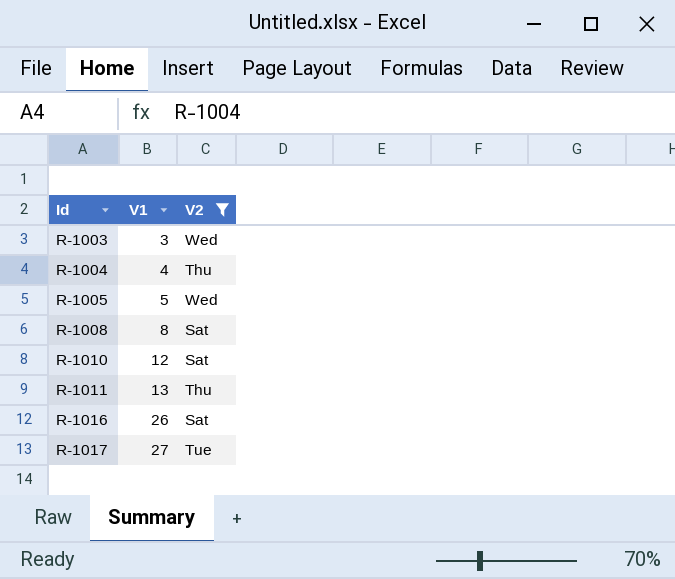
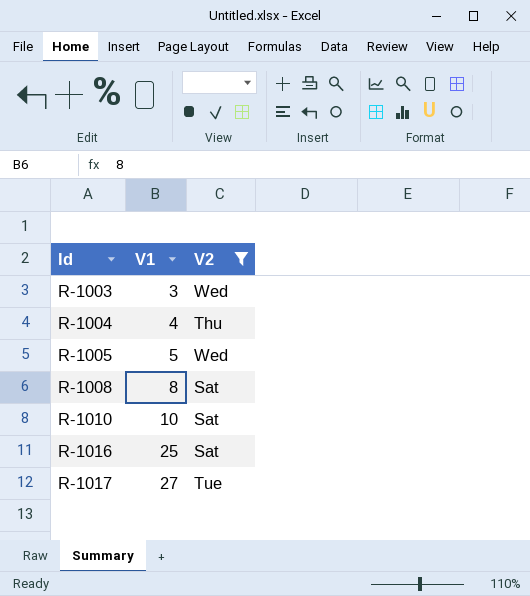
row R-1011: 13 | Thu -> none
R-1010 | V1: 12 -> 10
R-1016 | V1: 26 -> 25

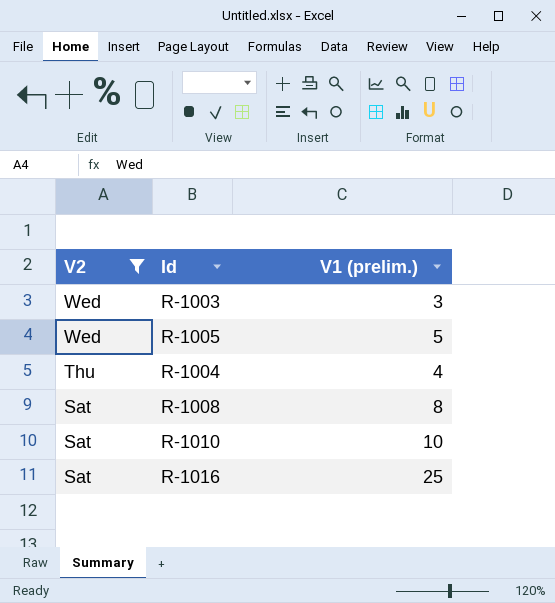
row order: Id ascending -> V2 descending
column V2 | position: 3 -> 1
column name: V1 -> V1 (prelim.)
row R-1017: 27 | Tue -> none

